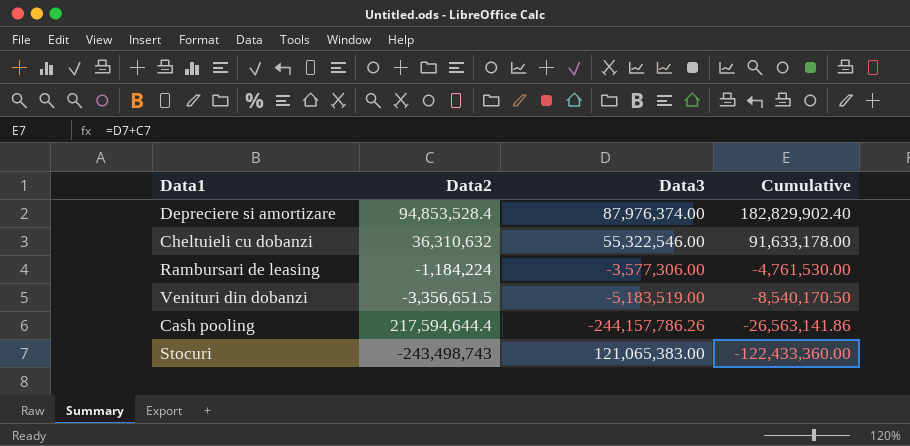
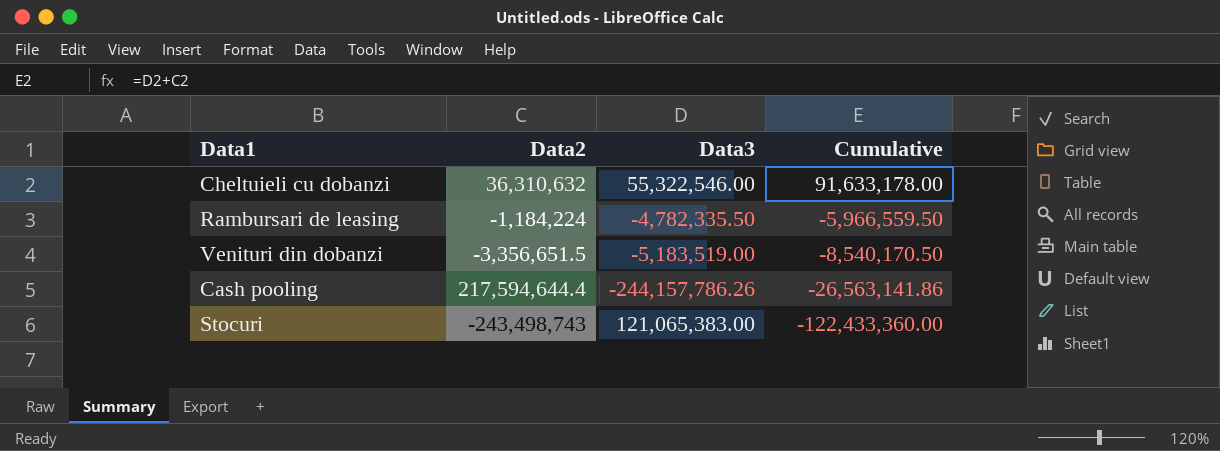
row Depreciere si amortizare: 94,853,528.4 | 87,976,374.00 | 182,829,902.40 -> none
Rambursari de leasing | Data3: -3,577,306.00 -> -4,782,335.50
Rambursari de leasing | Cumulative: -4,761,530.00 -> -5,966,559.50

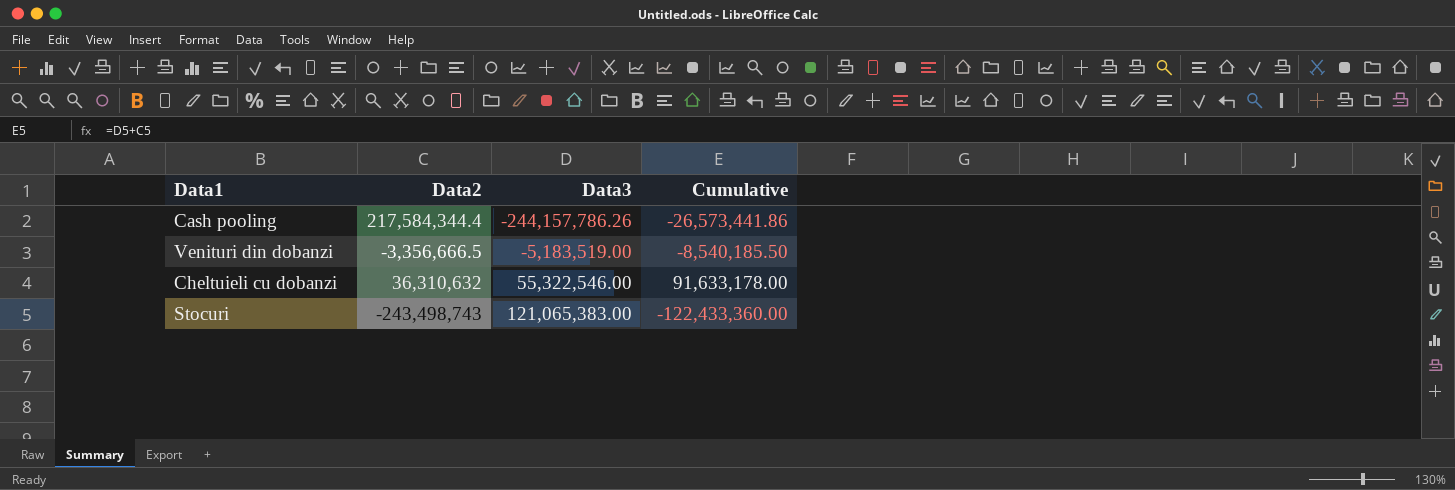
row order: Cumulative descending -> Data3 ascending
row Rambursari de leasing: -1,184,224 | -4,782,335.50 | -5,966,559.50 -> none
Cash pooling | Data2: 217,594,644.4 -> 217,584,344.4
Cash pooling | Cumulative: -26,563,141.86 -> -26,573,441.86
Venituri din dobanzi | Data2: -3,356,651.5 -> -3,356,666.5
Venituri din dobanzi | Cumulative: -8,540,170.50 -> -8,540,185.50

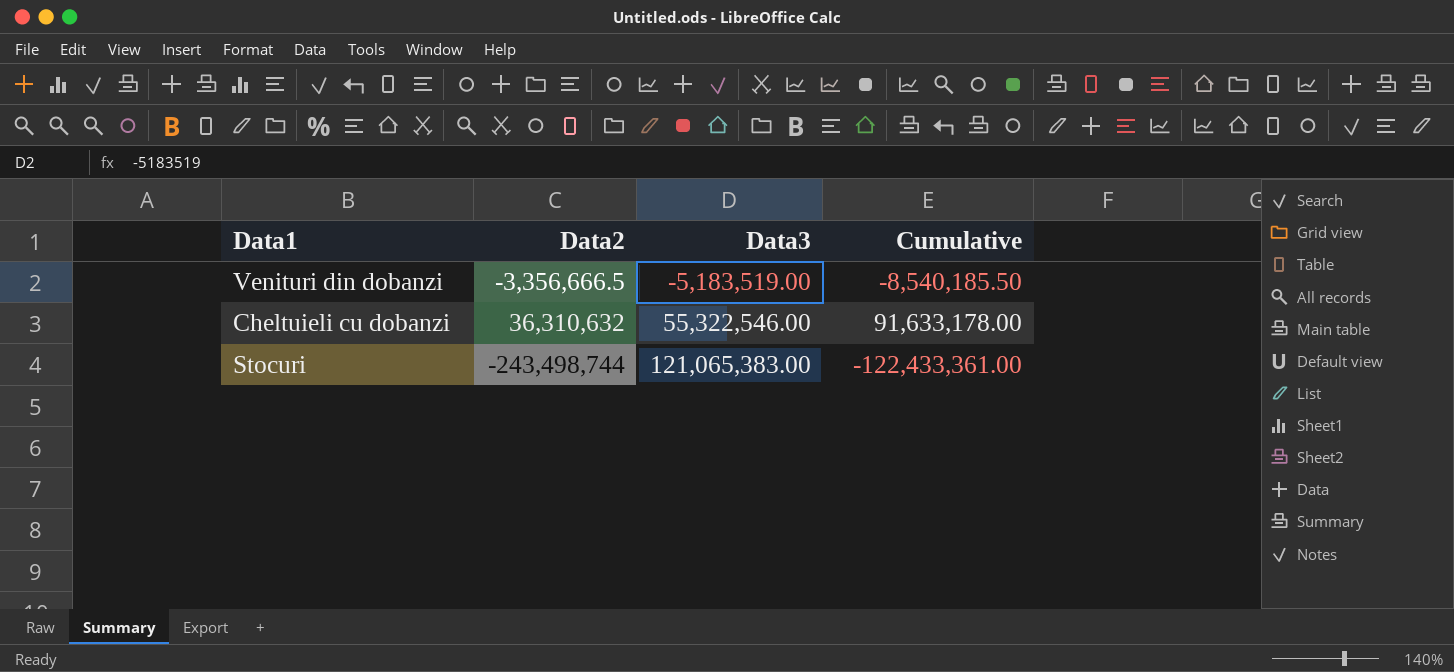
row Cash pooling: 217,584,344.4 | -244,157,786.26 | -26,573,441.86 -> none
Stocuri | Data2: -243,498,743 -> -243,498,744
Stocuri | Cumulative: -122,433,360.00 -> -122,433,361.00

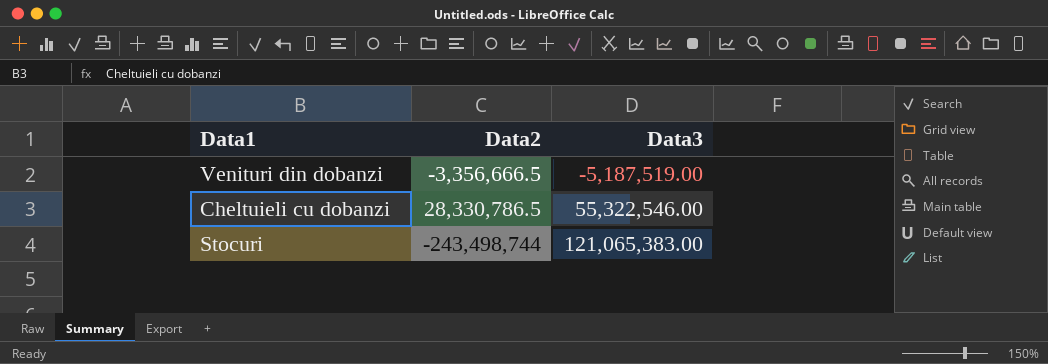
column Cumulative | formula: [Data2] + [Data3] -> none
Venituri din dobanzi | Data3: -5,183,519.00 -> -5,187,519.00
Cheltuieli cu dobanzi | Data2: 36,310,632 -> 28,330,786.5

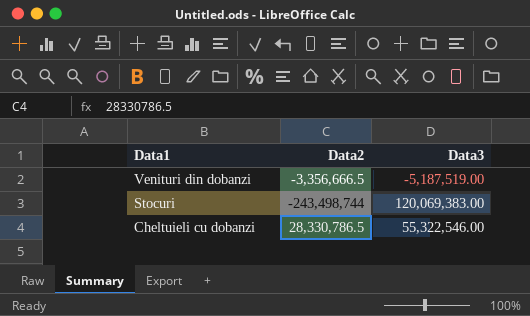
row order: Data3 ascending -> Data1 descending
Stocuri | Data3: 121,065,383.00 -> 120,069,383.00

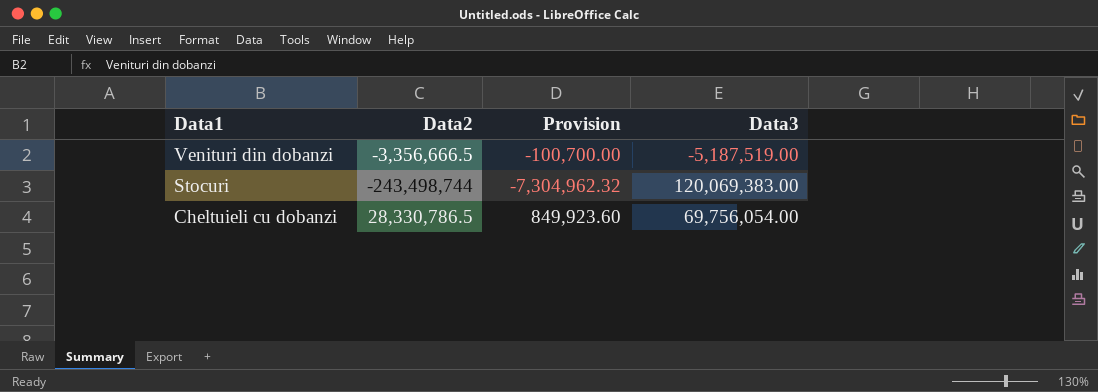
column Provision | formula: none -> [Data2] * 0.03
Cheltuieli cu dobanzi | Data3: 55,322,546.00 -> 69,756,054.00

